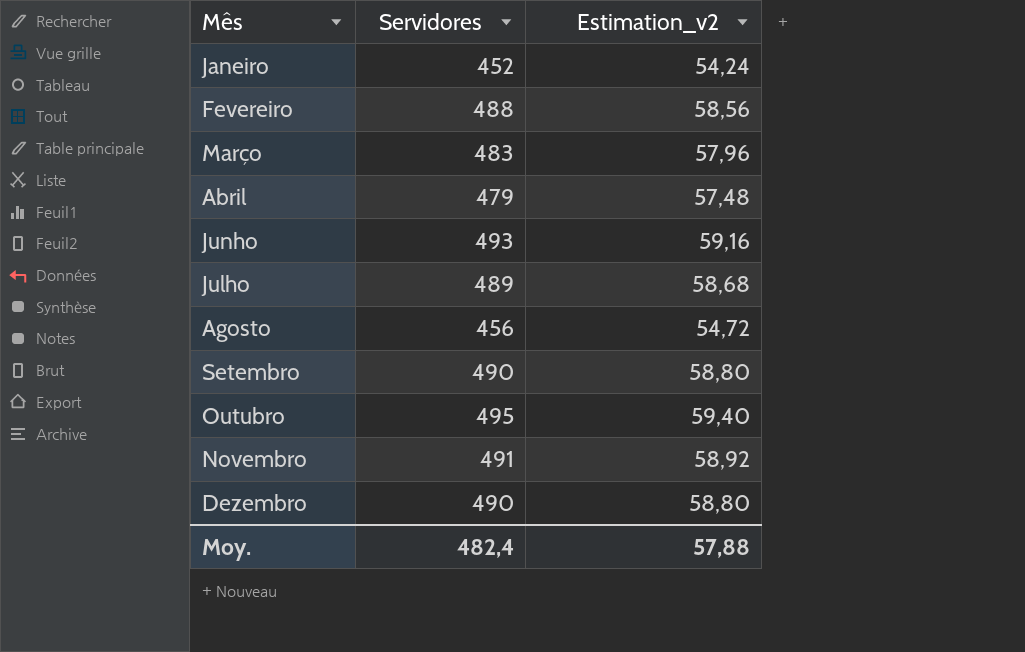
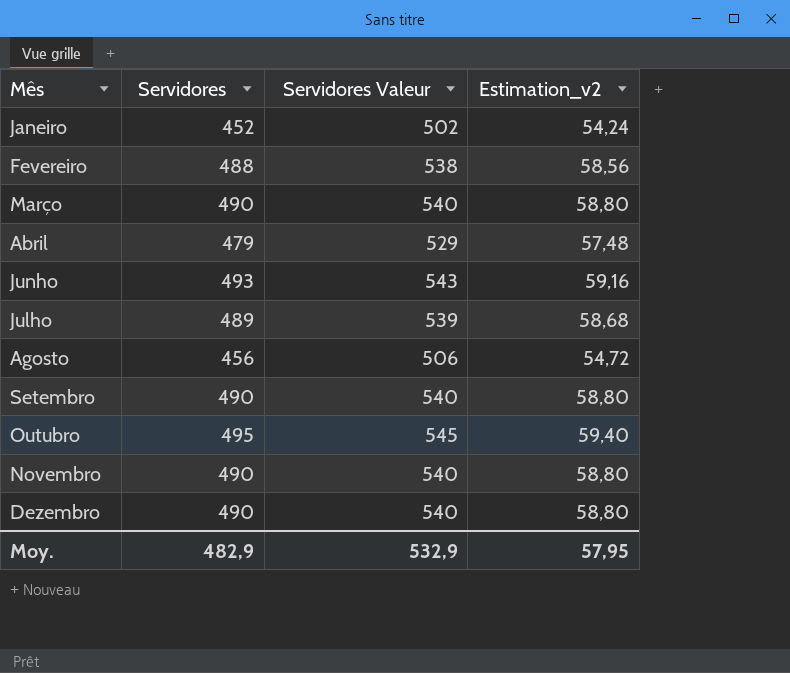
column Servidores Valeur | formula: none -> [Servidores] + 50
Março | Servidores: 483 -> 490
Março | Estimation_v2: 57,96 -> 58,80
Novembro | Servidores: 491 -> 490
Novembro | Estimation_v2: 58,92 -> 58,80
Moy. | Servidores: 482,4 -> 482,9
Moy. | Estimation_v2: 57,88 -> 57,95

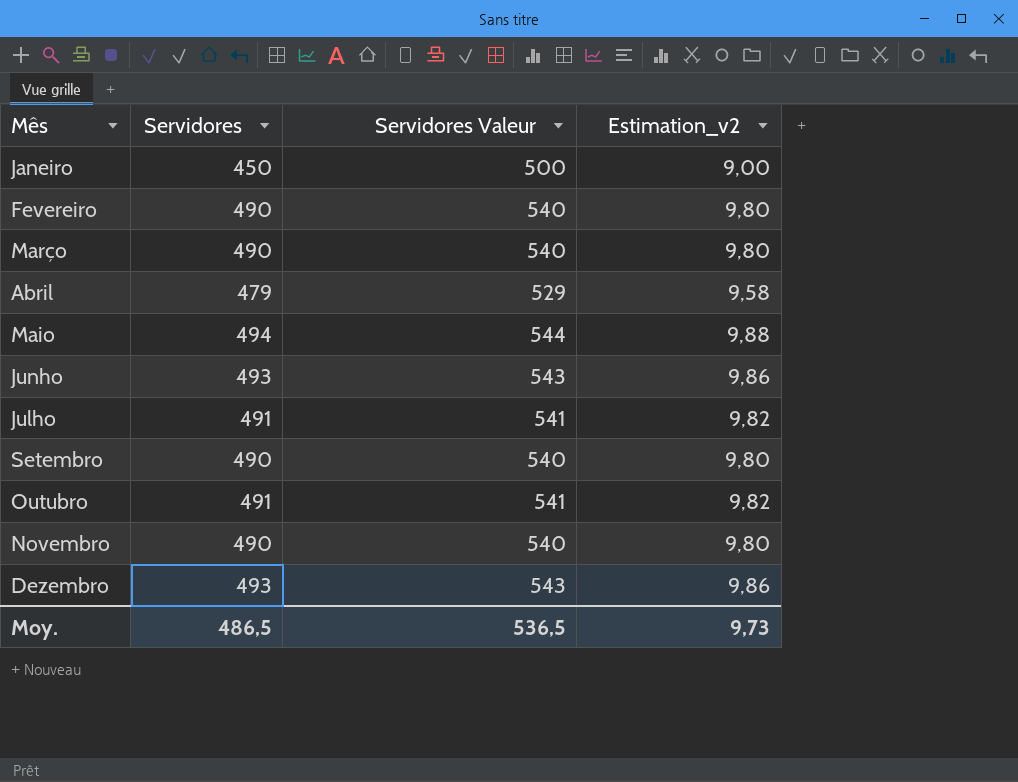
column Estimation_v2 | formula: [Servidores] * 0,12 -> [Servidores] * 0,02
row Agosto: 456 | 506 | 54,72 -> none
Janeiro | Servidores: 452 -> 450
Janeiro | Servidores Valeur: 502 -> 500
Fevereiro | Servidores: 488 -> 490
Fevereiro | Servidores Valeur: 538 -> 540
row Maio: none -> 494 | 544 | 9,88
Julho | Servidores: 489 -> 491
Julho | Servidores Valeur: 539 -> 541
Outubro | Servidores: 495 -> 491
Outubro | Servidores Valeur: 545 -> 541
Dezembro | Servidores: 490 -> 493
Dezembro | Servidores Valeur: 540 -> 543
Moy. | Servidores: 482,9 -> 486,5
Moy. | Servidores Valeur: 532,9 -> 536,5
Moy. | Estimation_v2: 57,95 -> 9,73

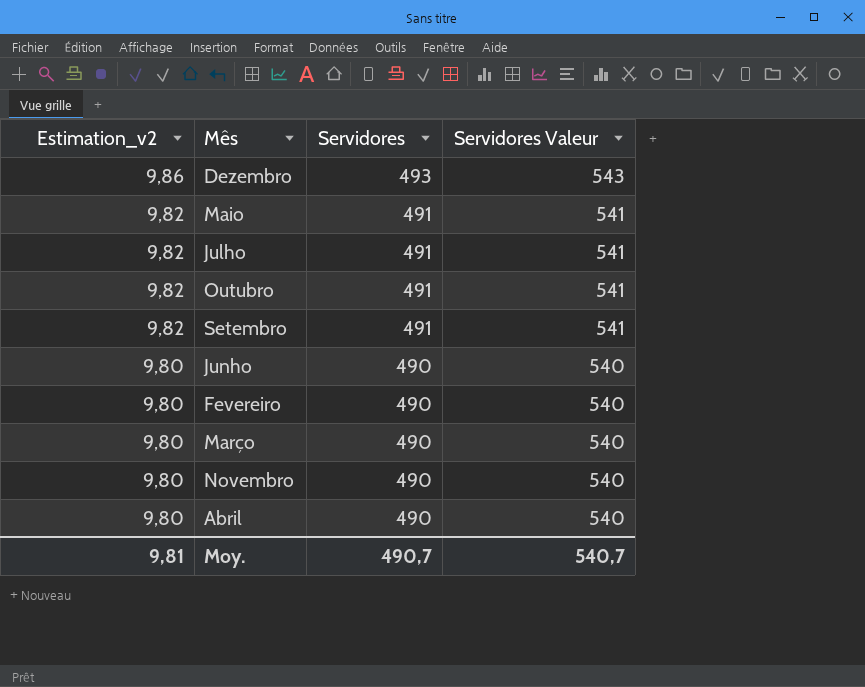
row order: Mês ascending -> Estimation_v2 descending
column Estimation_v2 | position: 4 -> 1
row Janeiro: 450 | 500 | 9,00 -> none
Maio | Estimation_v2: 9,88 -> 9,82
Maio | Servidores: 494 -> 491
Maio | Servidores Valeur: 544 -> 541
Setembro | Estimation_v2: 9,80 -> 9,82
Setembro | Servidores: 490 -> 491
Setembro | Servidores Valeur: 540 -> 541
Junho | Estimation_v2: 9,86 -> 9,80
Junho | Servidores: 493 -> 490
Junho | Servidores Valeur: 543 -> 540
Abril | Estimation_v2: 9,58 -> 9,80
Abril | Servidores: 479 -> 490
Abril | Servidores Valeur: 529 -> 540
Moy. | Estimation_v2: 9,73 -> 9,81
Moy. | Servidores: 486,5 -> 490,7
Moy. | Servidores Valeur: 536,5 -> 540,7

